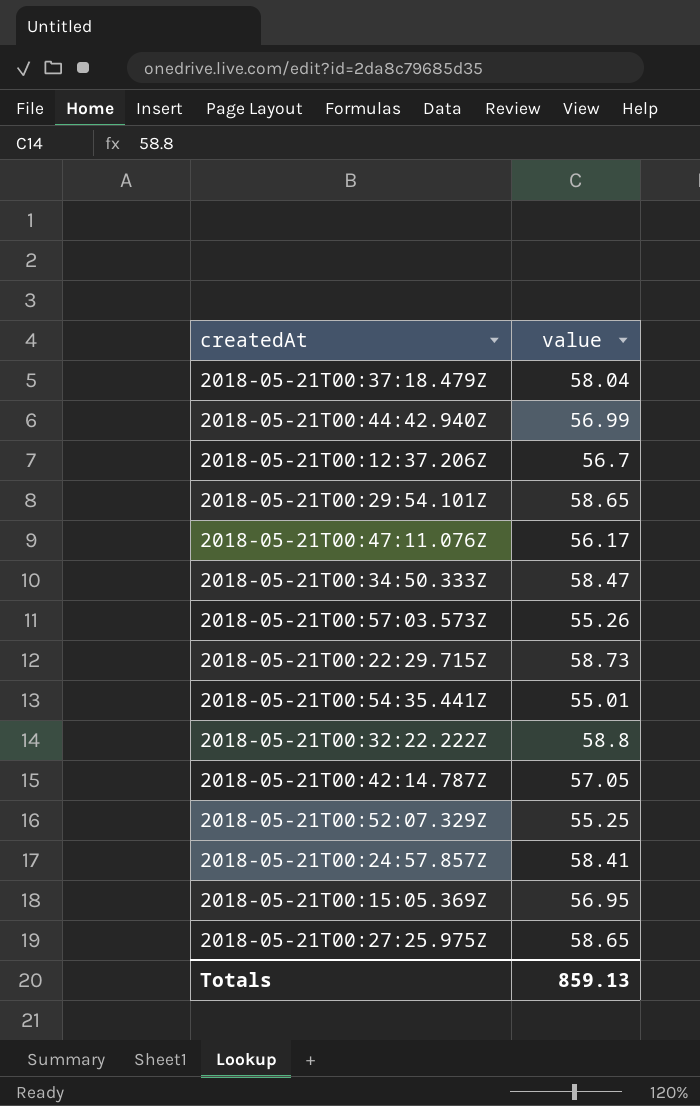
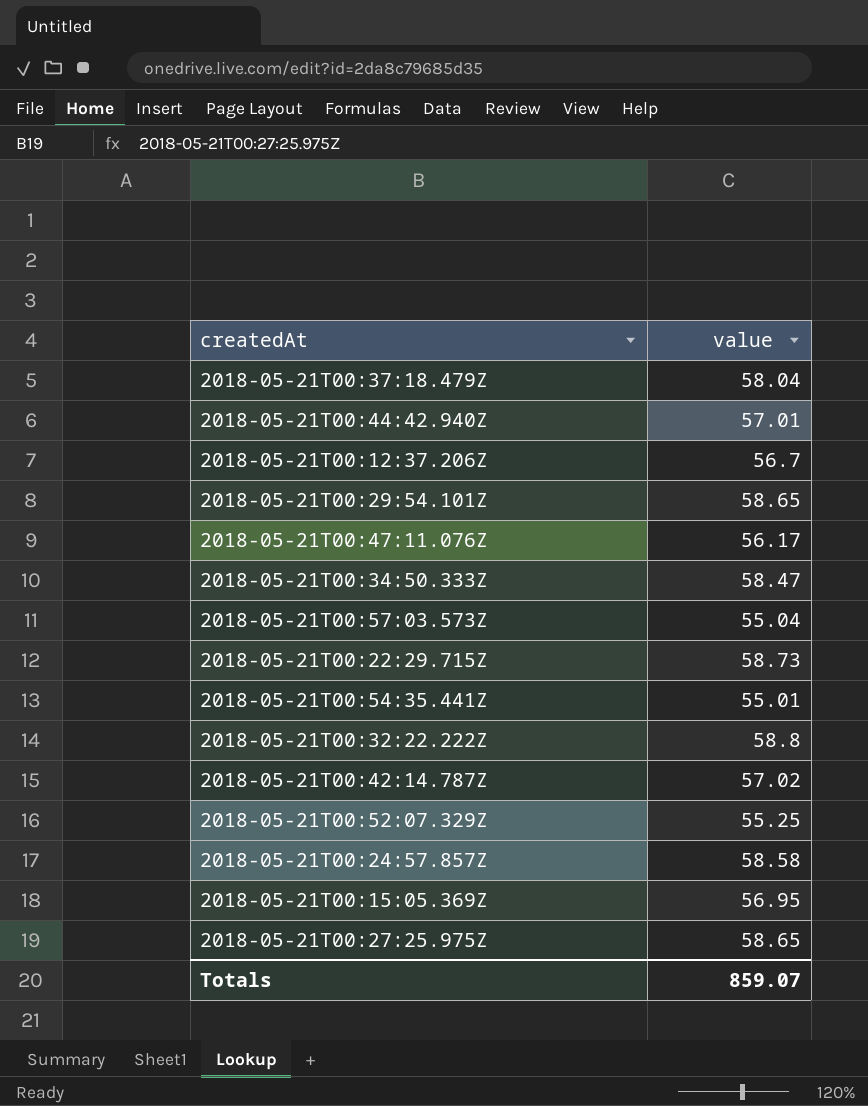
2018-05-21T00:44:42.940Z | value: 56.99 -> 57.01
2018-05-21T00:57:03.573Z | value: 55.26 -> 55.04
2018-05-21T00:42:14.787Z | value: 57.05 -> 57.02
2018-05-21T00:24:57.857Z | value: 58.41 -> 58.58
Totals | value: 859.13 -> 859.07

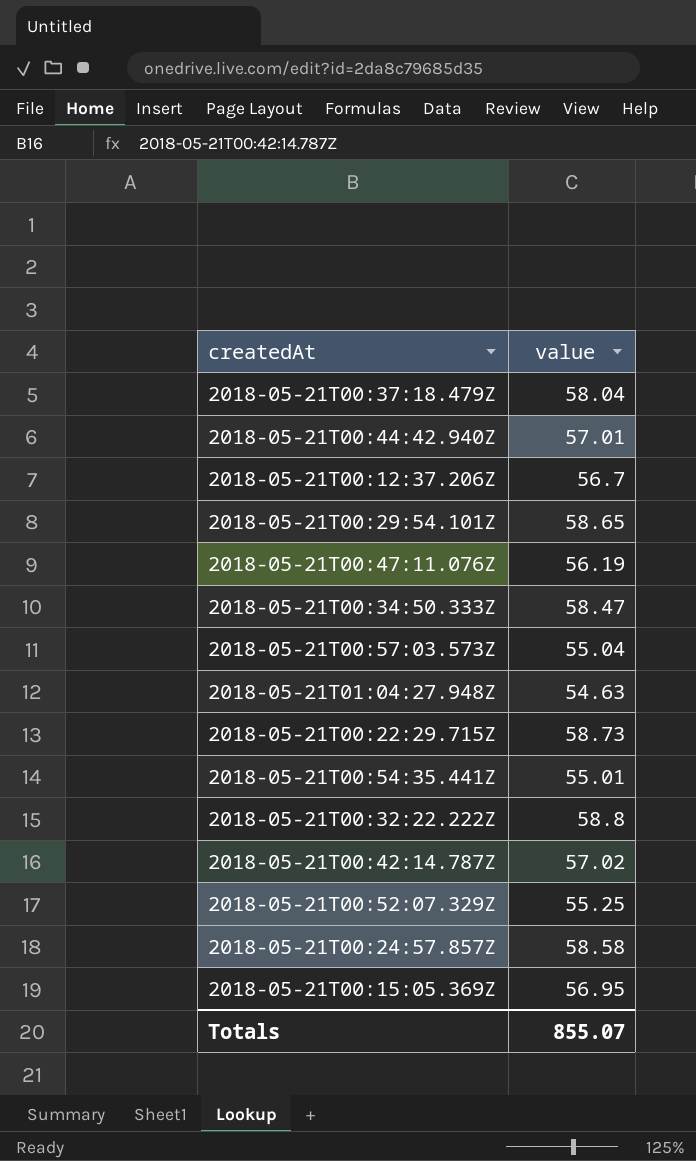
row 2018-05-21T00:27:25.975Z: 58.65 -> none
2018-05-21T00:47:11.076Z | value: 56.17 -> 56.19
row 2018-05-21T01:04:27.948Z: none -> 54.63
Totals | value: 859.07 -> 855.07

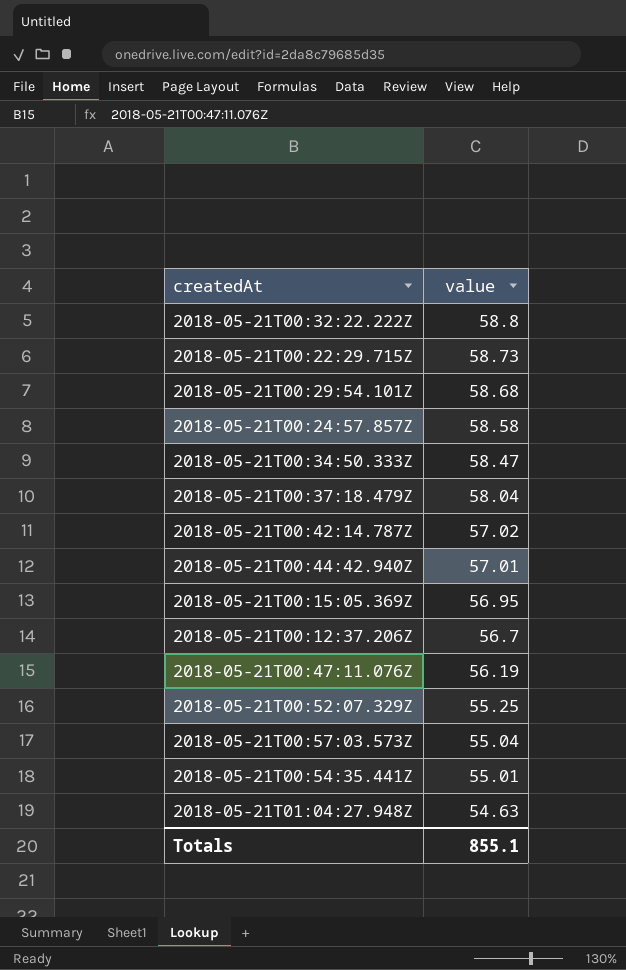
row order: none -> value descending
2018-05-21T00:29:54.101Z | value: 58.65 -> 58.68
Totals | value: 855.07 -> 855.1

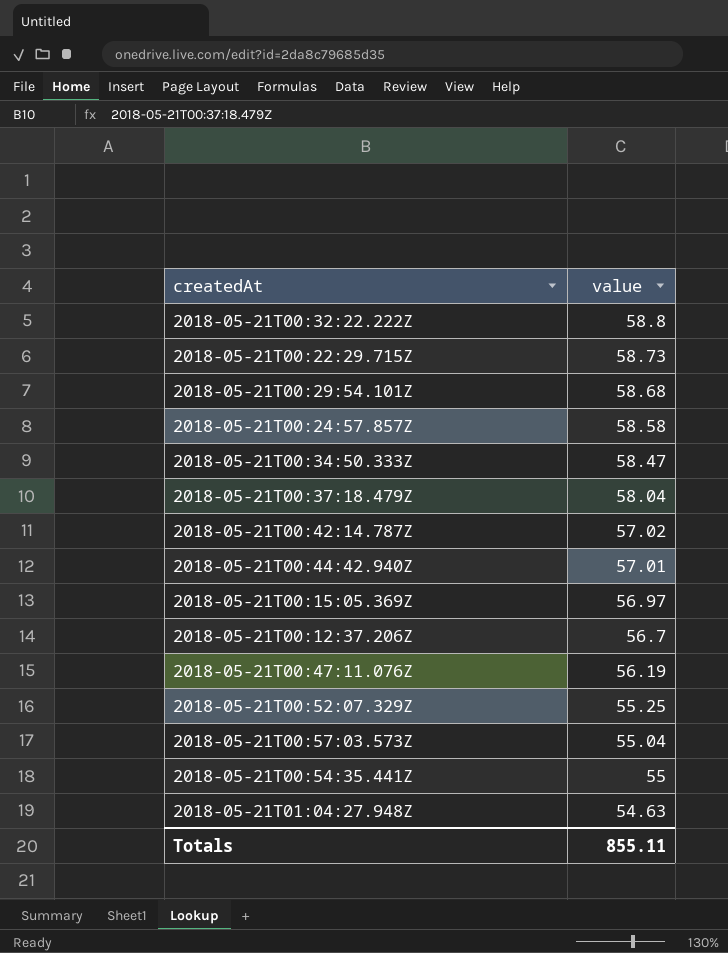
2018-05-21T00:15:05.369Z | value: 56.95 -> 56.97
2018-05-21T00:54:35.441Z | value: 55.01 -> 55
Totals | value: 855.1 -> 855.11

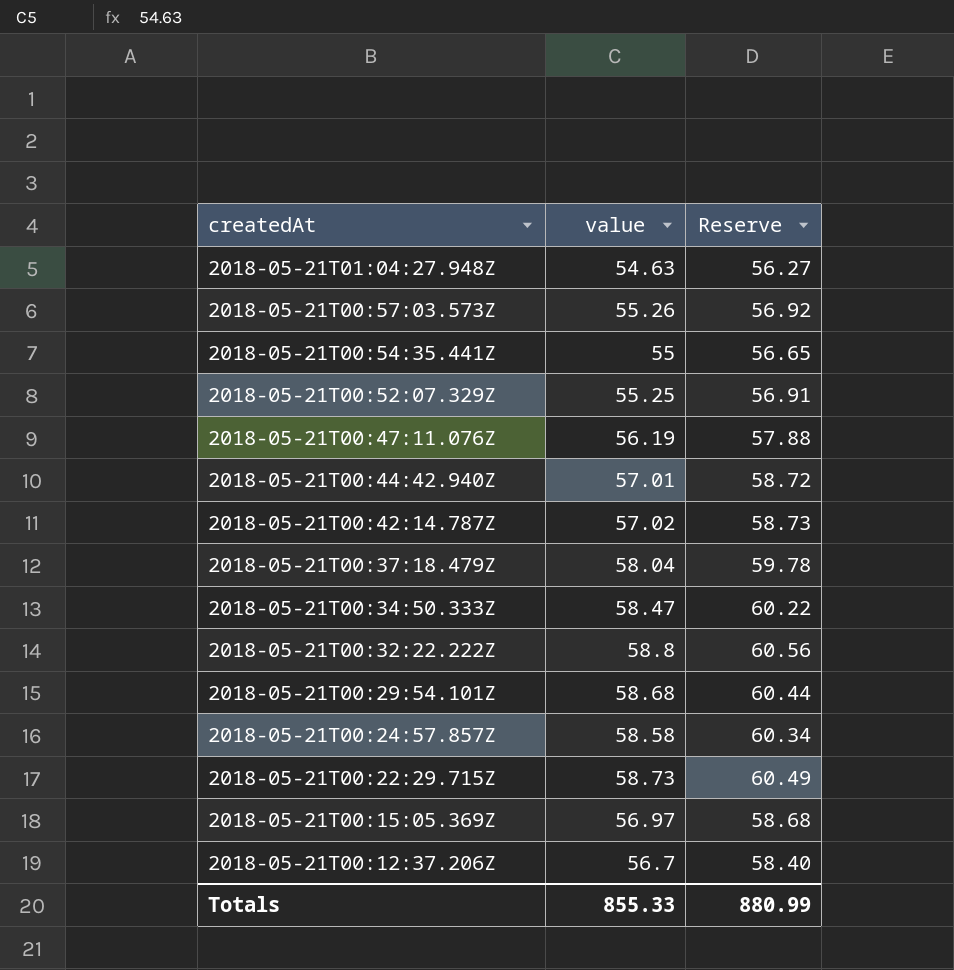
row order: value descending -> createdAt descending
column Reserve | formula: none -> [value] * 1.03
2018-05-21T00:57:03.573Z | value: 55.04 -> 55.26
Totals | value: 855.11 -> 855.33

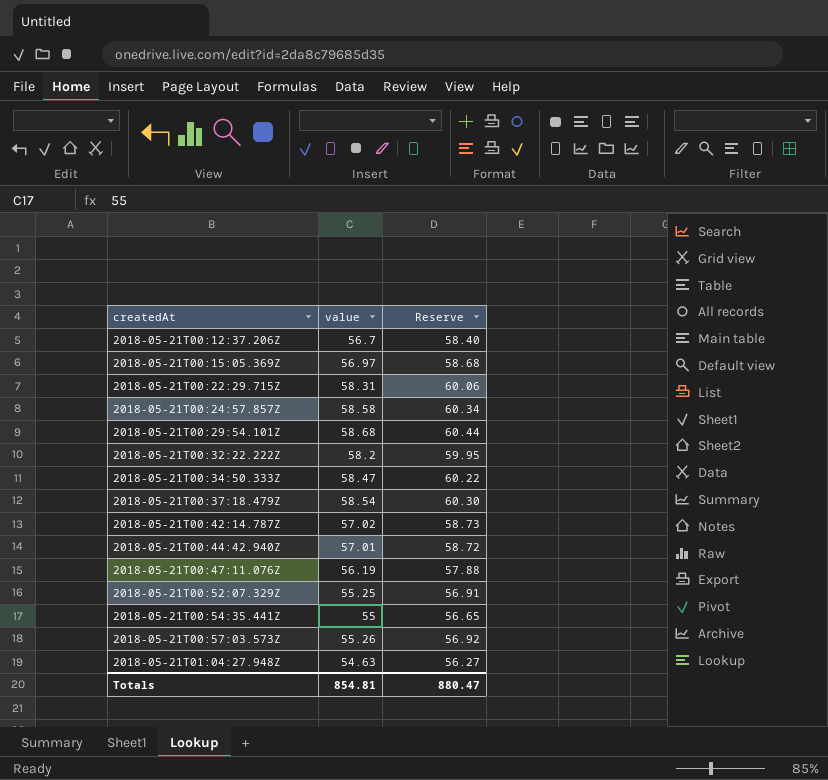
row order: createdAt descending -> createdAt ascending
2018-05-21T00:22:29.715Z | value: 58.73 -> 58.31
2018-05-21T00:22:29.715Z | Reserve: 60.49 -> 60.06
2018-05-21T00:32:22.222Z | value: 58.8 -> 58.2
2018-05-21T00:32:22.222Z | Reserve: 60.56 -> 59.95
2018-05-21T00:37:18.479Z | value: 58.04 -> 58.54
2018-05-21T00:37:18.479Z | Reserve: 59.78 -> 60.30
Totals | value: 855.33 -> 854.81
Totals | Reserve: 880.99 -> 880.47

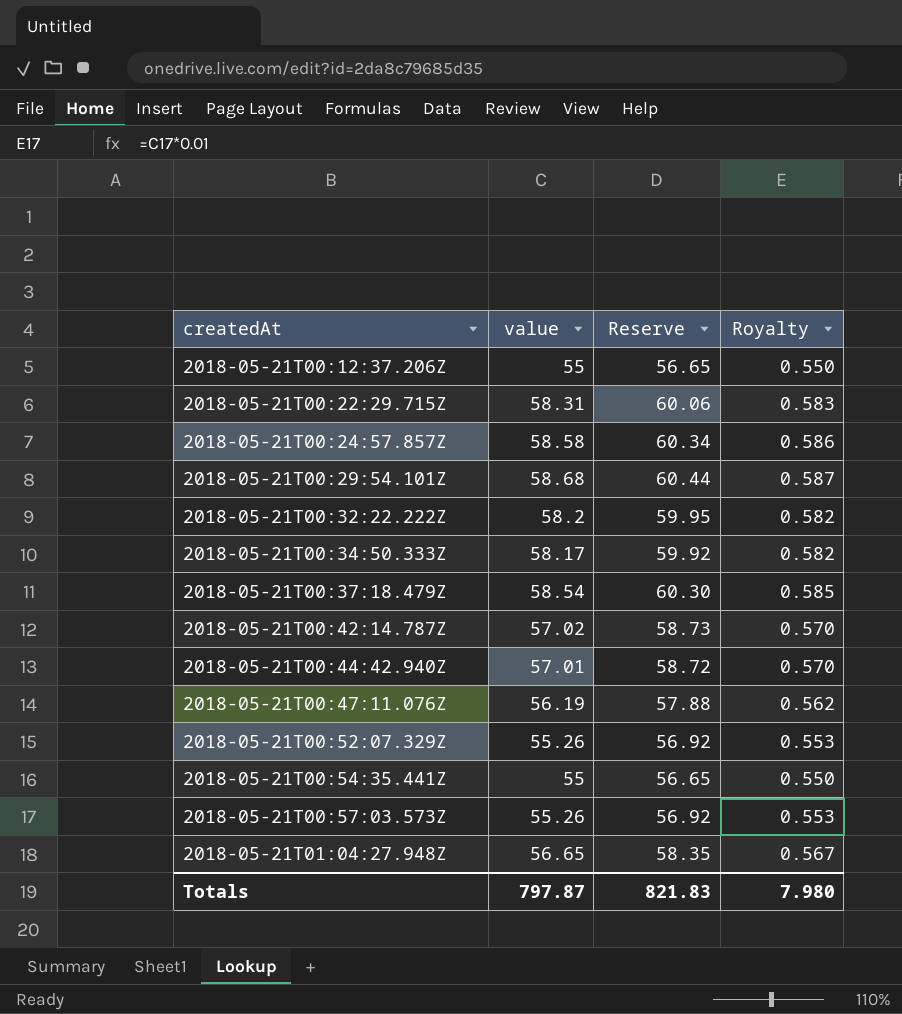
column Royalty | formula: none -> [value] * 0.01
row 2018-05-21T00:15:05.369Z: 56.97 | 58.68 -> none
2018-05-21T00:12:37.206Z | value: 56.7 -> 55
2018-05-21T00:12:37.206Z | Reserve: 58.40 -> 56.65
2018-05-21T00:34:50.333Z | value: 58.47 -> 58.17
2018-05-21T00:34:50.333Z | Reserve: 60.22 -> 59.92
2018-05-21T00:52:07.329Z | value: 55.25 -> 55.26
2018-05-21T00:52:07.329Z | Reserve: 56.91 -> 56.92
2018-05-21T01:04:27.948Z | value: 54.63 -> 56.65
2018-05-21T01:04:27.948Z | Reserve: 56.27 -> 58.35
Totals | value: 854.81 -> 797.87
Totals | Reserve: 880.47 -> 821.83

